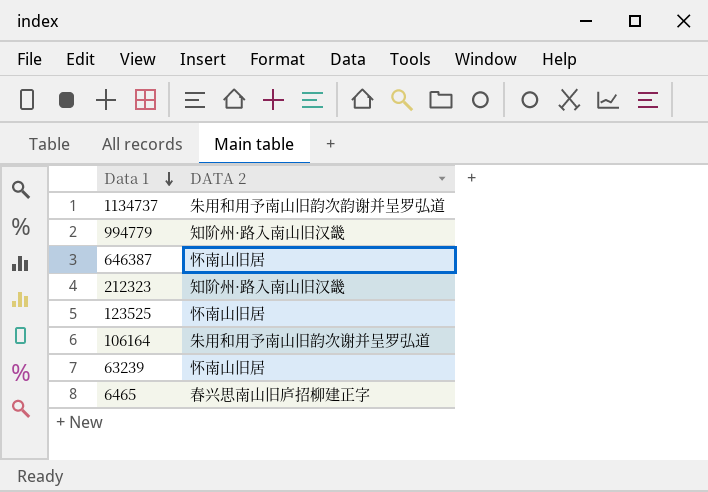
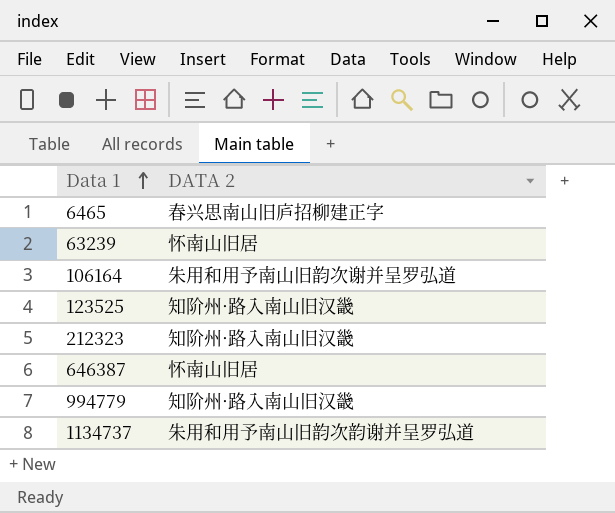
row order: Data 1 descending -> Data 1 ascending
123525 | DATA 2: 怀南山旧居 -> 知阶州·路入南山旧汉畿

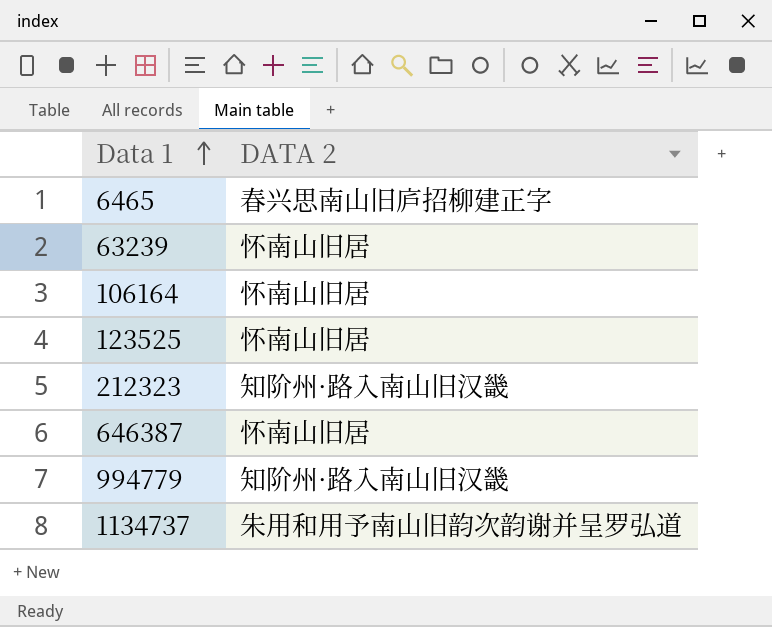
106164 | DATA 2: 朱用和用予南山旧韵次谢并呈罗弘道 -> 怀南山旧居
123525 | DATA 2: 知阶州·路入南山旧汉畿 -> 怀南山旧居

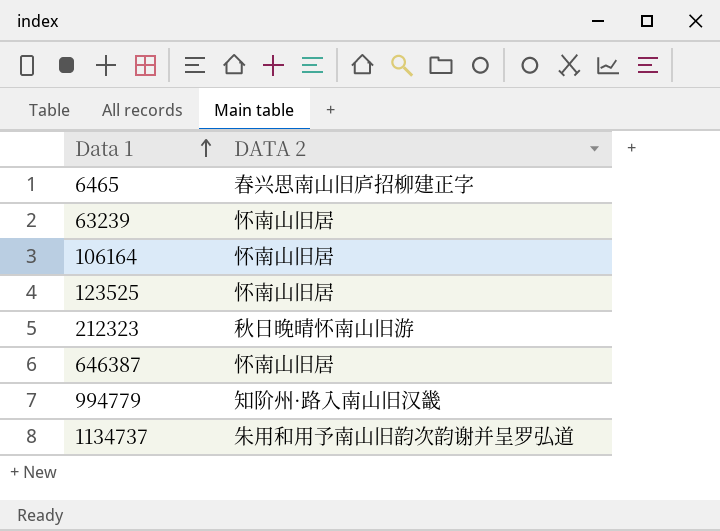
212323 | DATA 2: 知阶州·路入南山旧汉畿 -> 秋日晚晴怀南山旧游

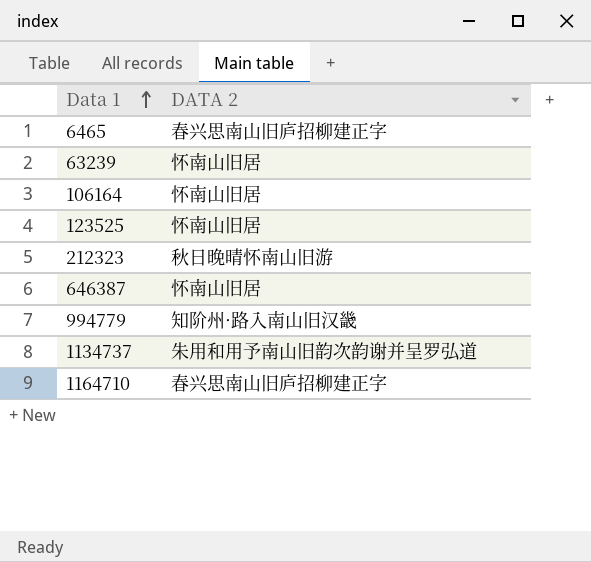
row 1164710: none -> 春兴思南山旧庐招柳建正字

